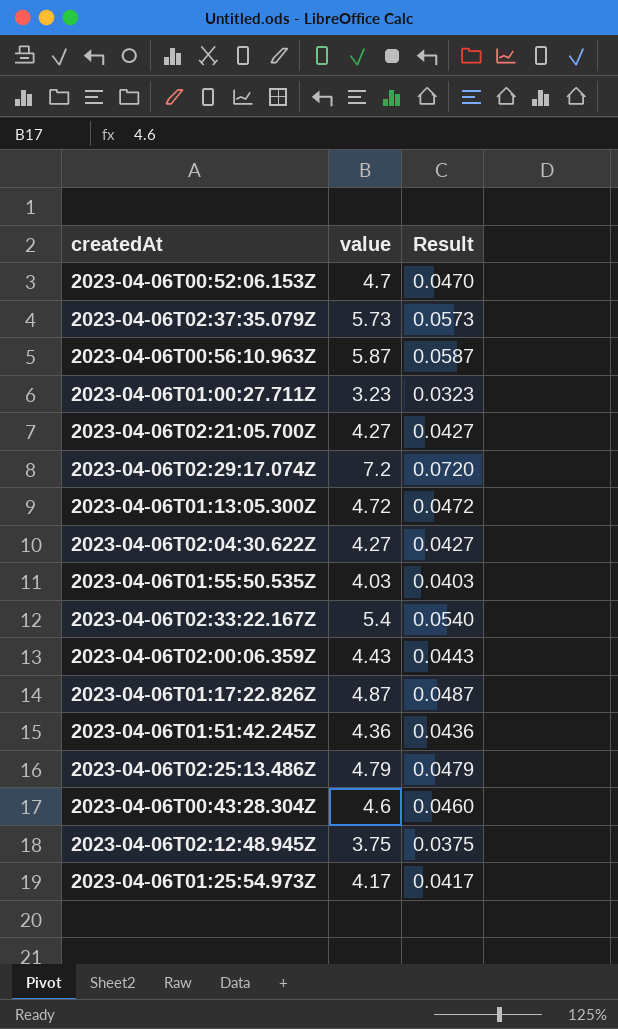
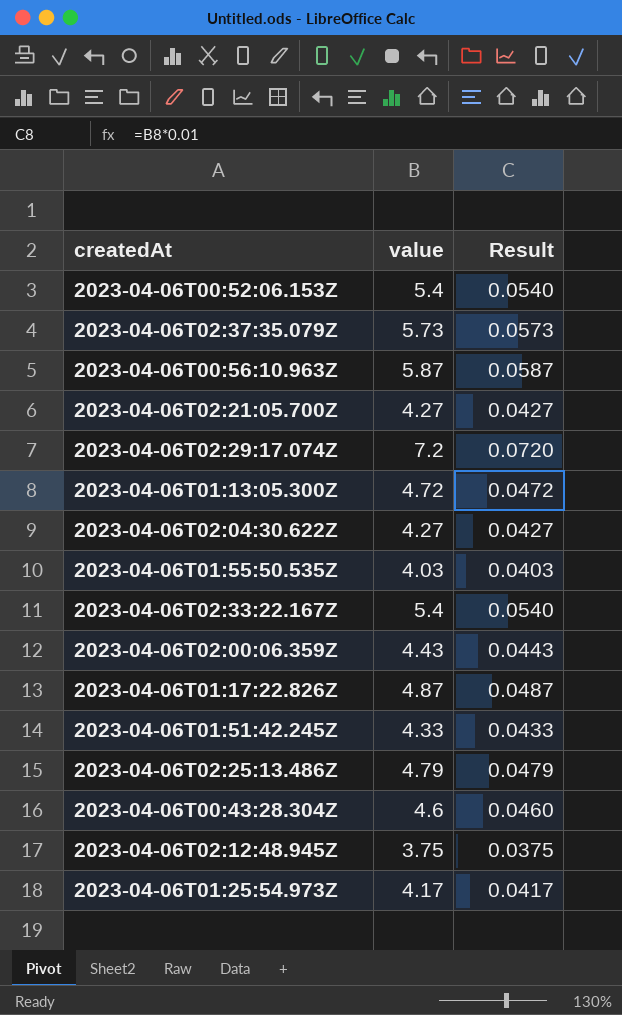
row 2023-04-06T01:00:27.711Z: 3.23 | 0.0323 -> none
2023-04-06T00:52:06.153Z | value: 4.7 -> 5.4
2023-04-06T00:52:06.153Z | Result: 0.0470 -> 0.0540
2023-04-06T01:51:42.245Z | value: 4.36 -> 4.33
2023-04-06T01:51:42.245Z | Result: 0.0436 -> 0.0433

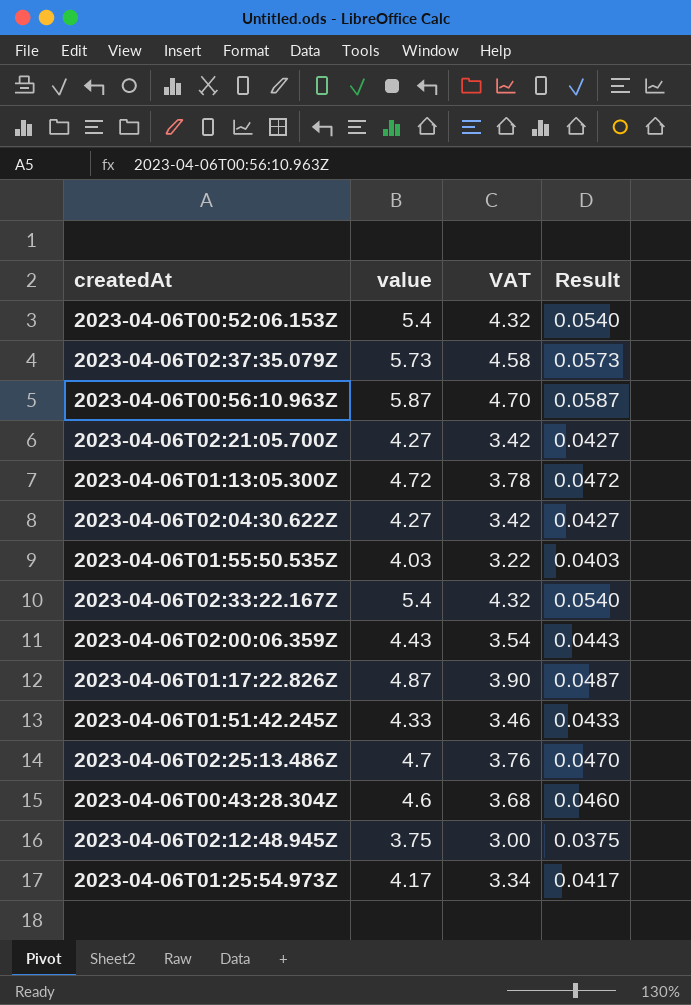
column VAT | formula: none -> [value] * 0.8
row 2023-04-06T02:29:17.074Z: 7.2 | 0.0720 -> none
2023-04-06T02:25:13.486Z | value: 4.79 -> 4.7
2023-04-06T02:25:13.486Z | Result: 0.0479 -> 0.0470

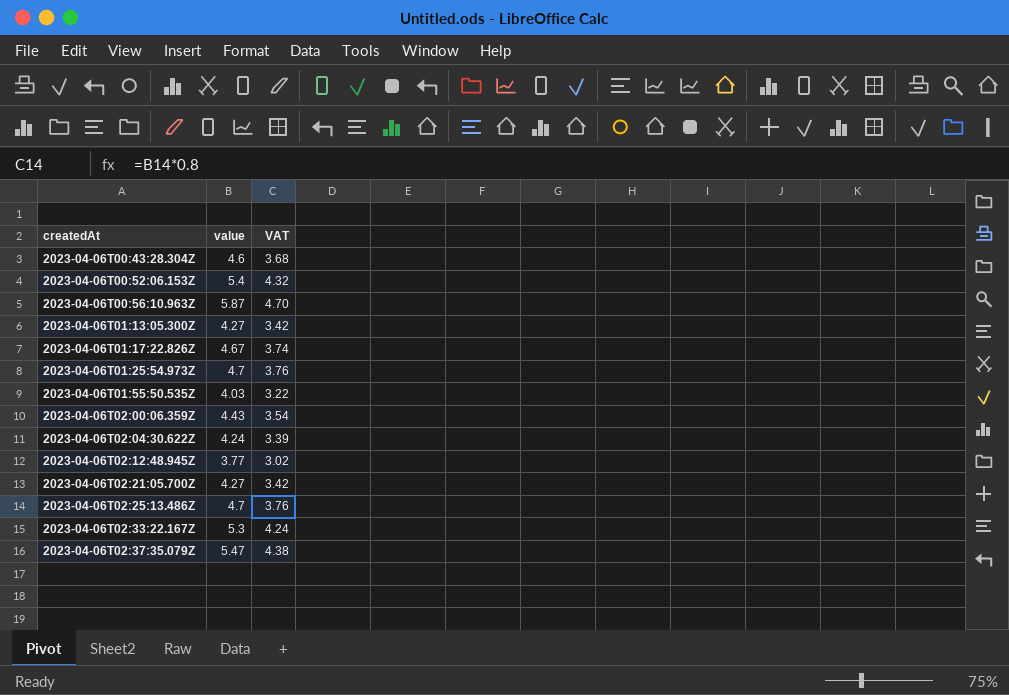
row order: none -> createdAt ascending
column Result | formula: [value] * 0.01 -> none
row 2023-04-06T01:51:42.245Z: 4.33 | 3.46 | 0.0433 -> none
2023-04-06T01:13:05.300Z | value: 4.72 -> 4.27
2023-04-06T01:13:05.300Z | VAT: 3.78 -> 3.42
2023-04-06T01:17:22.826Z | value: 4.87 -> 4.67
2023-04-06T01:17:22.826Z | VAT: 3.90 -> 3.74
2023-04-06T01:25:54.973Z | value: 4.17 -> 4.7
2023-04-06T01:25:54.973Z | VAT: 3.34 -> 3.76
2023-04-06T02:04:30.622Z | value: 4.27 -> 4.24
2023-04-06T02:04:30.622Z | VAT: 3.42 -> 3.39
2023-04-06T02:12:48.945Z | value: 3.75 -> 3.77
2023-04-06T02:12:48.945Z | VAT: 3.00 -> 3.02
2023-04-06T02:33:22.167Z | value: 5.4 -> 5.3
2023-04-06T02:33:22.167Z | VAT: 4.32 -> 4.24
2023-04-06T02:37:35.079Z | value: 5.73 -> 5.47
2023-04-06T02:37:35.079Z | VAT: 4.58 -> 4.38

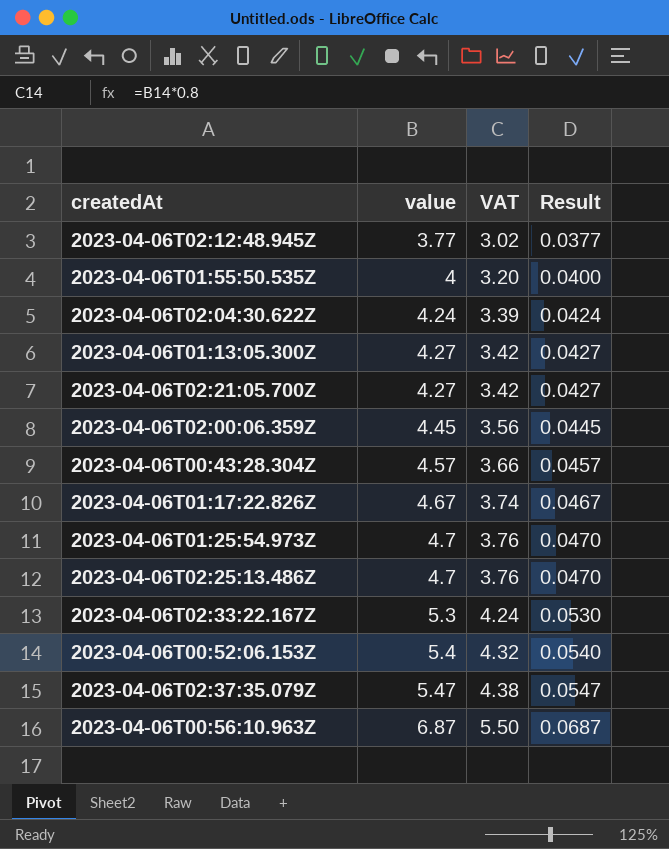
row order: createdAt ascending -> value ascending
column Result | formula: none -> [value] * 0.01
2023-04-06T01:55:50.535Z | value: 4.03 -> 4
2023-04-06T01:55:50.535Z | VAT: 3.22 -> 3.20
2023-04-06T02:00:06.359Z | value: 4.43 -> 4.45
2023-04-06T02:00:06.359Z | VAT: 3.54 -> 3.56
2023-04-06T00:43:28.304Z | value: 4.6 -> 4.57
2023-04-06T00:43:28.304Z | VAT: 3.68 -> 3.66
2023-04-06T00:56:10.963Z | value: 5.87 -> 6.87
2023-04-06T00:56:10.963Z | VAT: 4.70 -> 5.50

